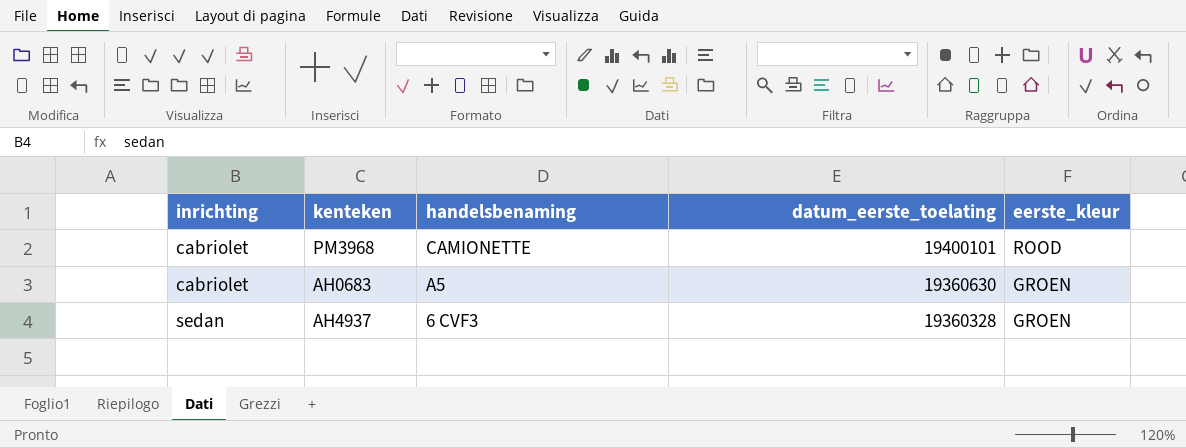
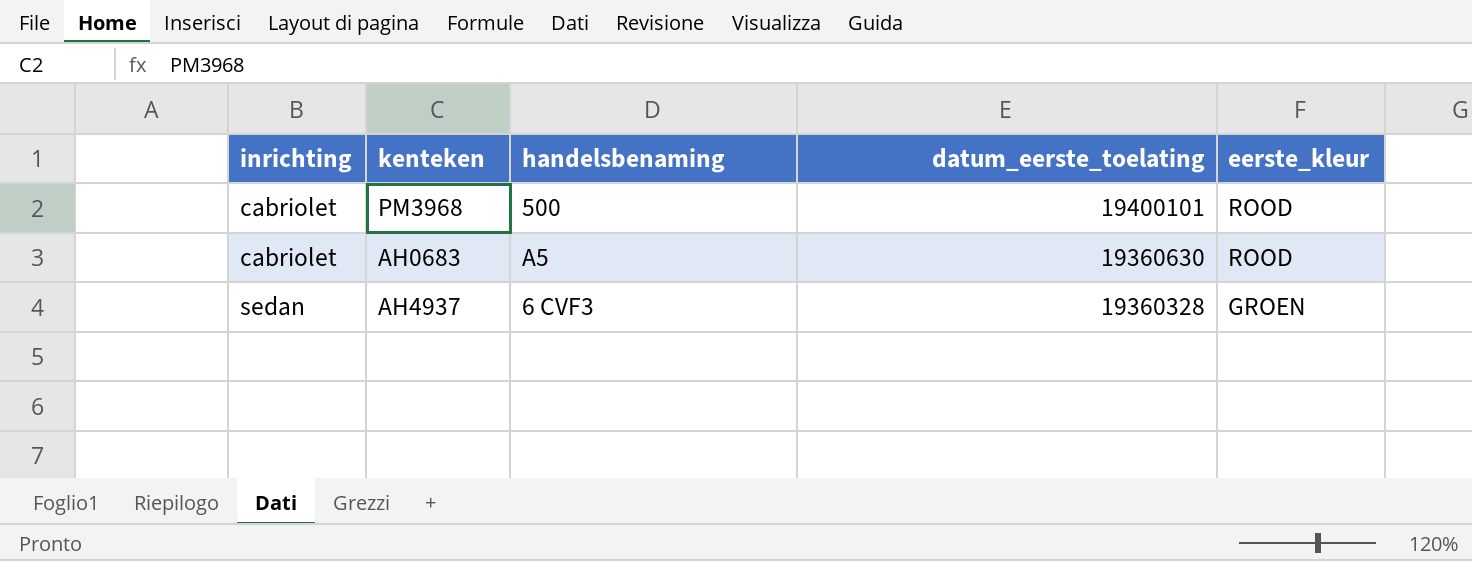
PM3968 | handelsbenaming: CAMIONETTE -> 500
AH0683 | eerste_kleur: GROEN -> ROOD

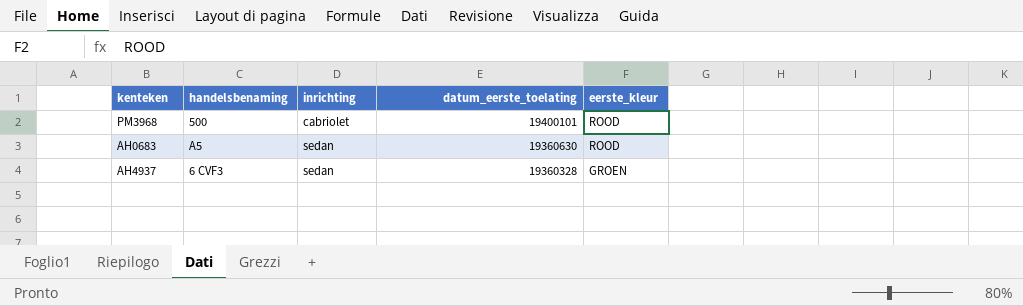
column inrichting | position: 1 -> 3
AH0683 | inrichting: cabriolet -> sedan

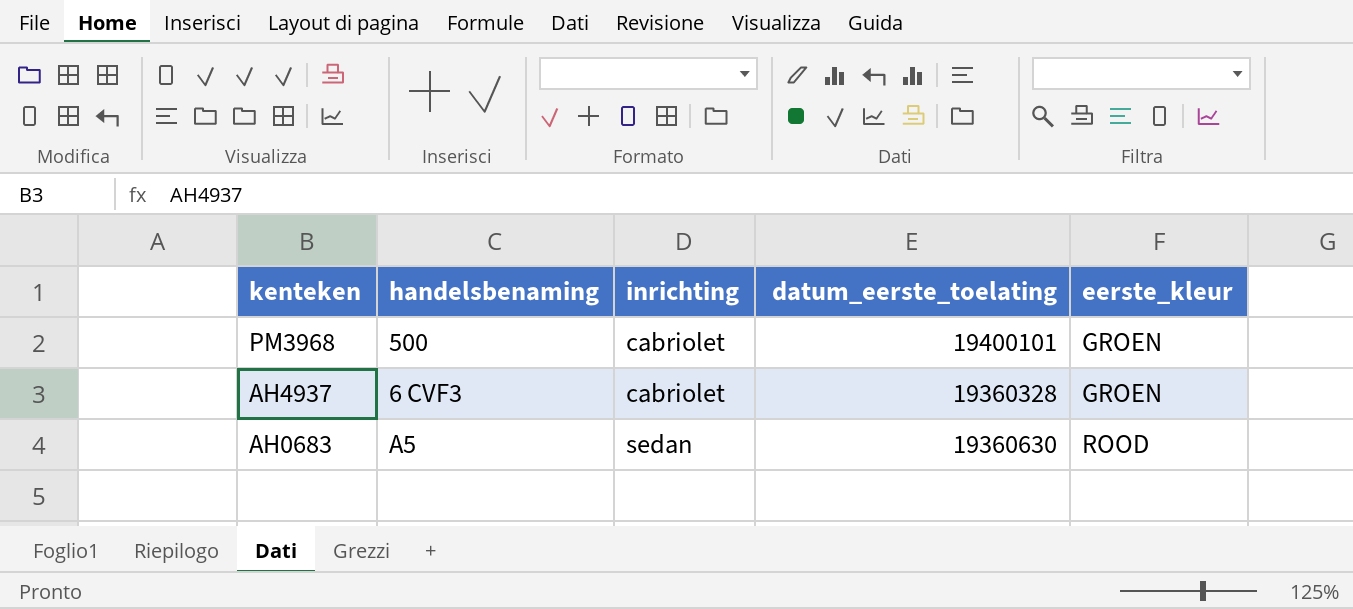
row order: inrichting ascending -> kenteken descending
PM3968 | eerste_kleur: ROOD -> GROEN
AH4937 | inrichting: sedan -> cabriolet

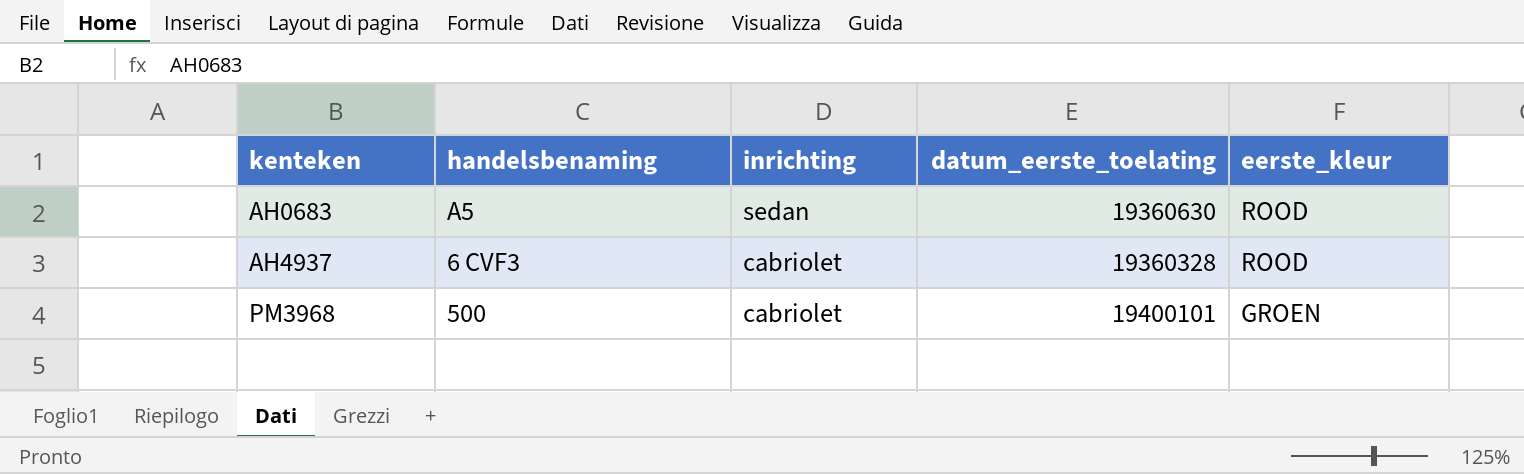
row order: kenteken descending -> kenteken ascending
AH4937 | eerste_kleur: GROEN -> ROOD

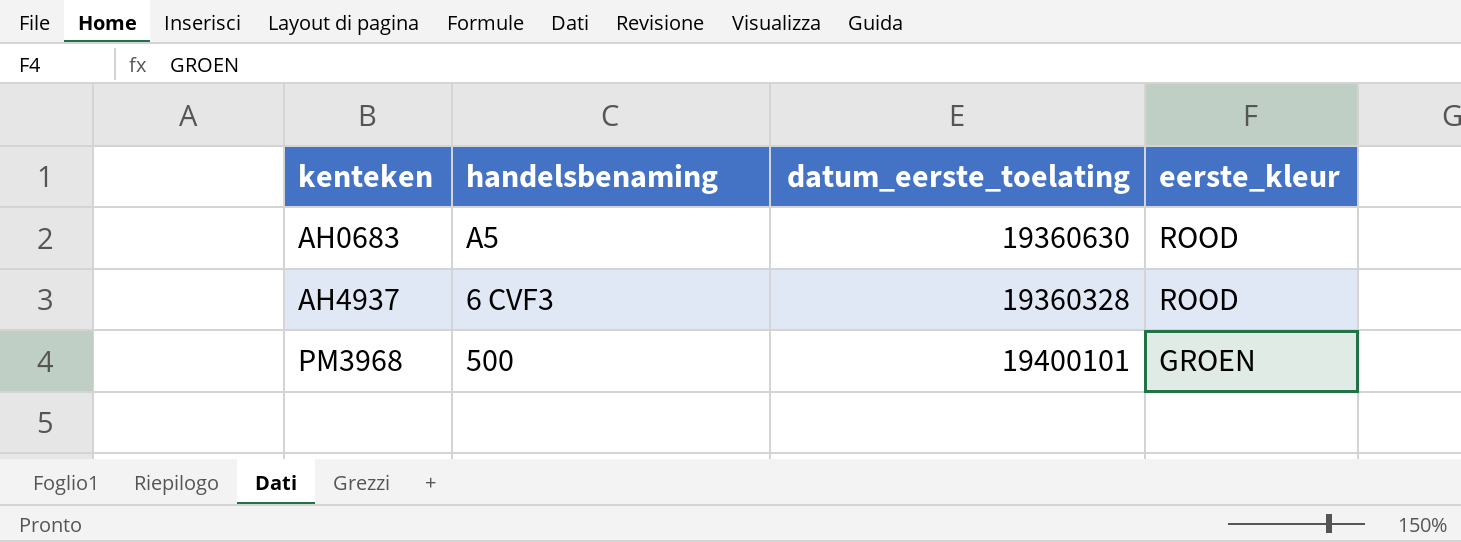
column inrichting | position: 3 -> none

